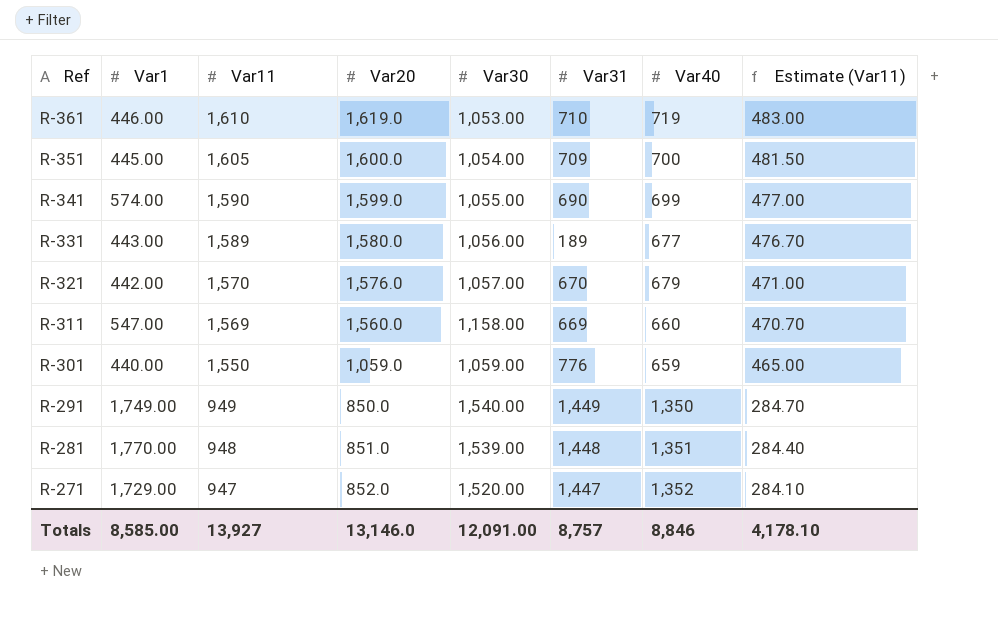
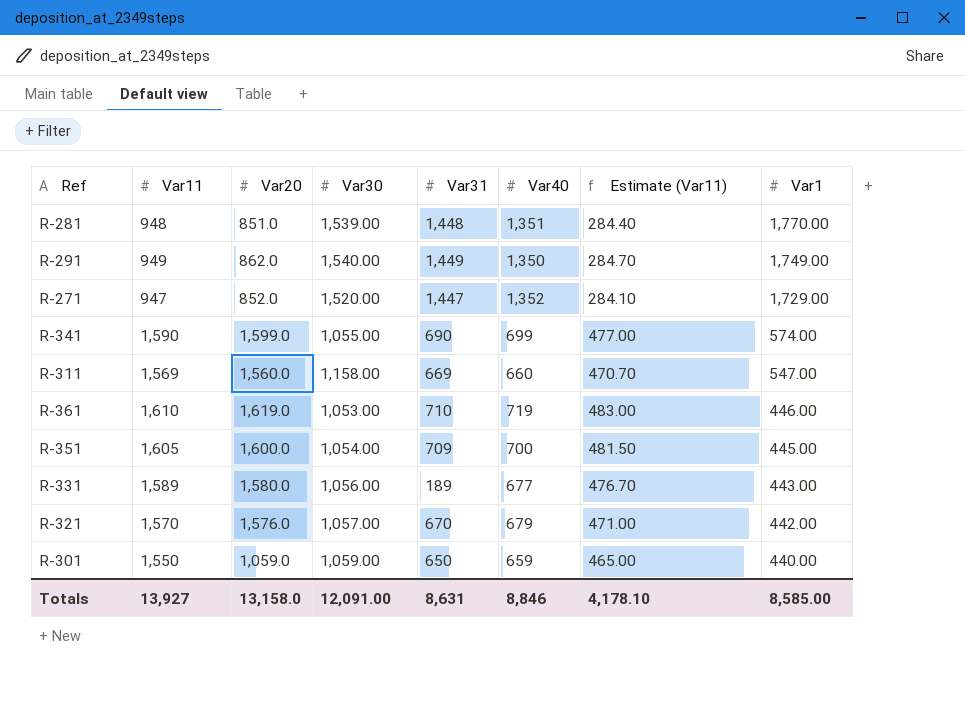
row order: Ref descending -> Var1 descending
column Var1 | position: 2 -> 8
R-291 | Var20: 850.0 -> 862.0
R-301 | Var31: 776 -> 650
Totals | Var20: 13,146.0 -> 13,158.0
Totals | Var31: 8,757 -> 8,631

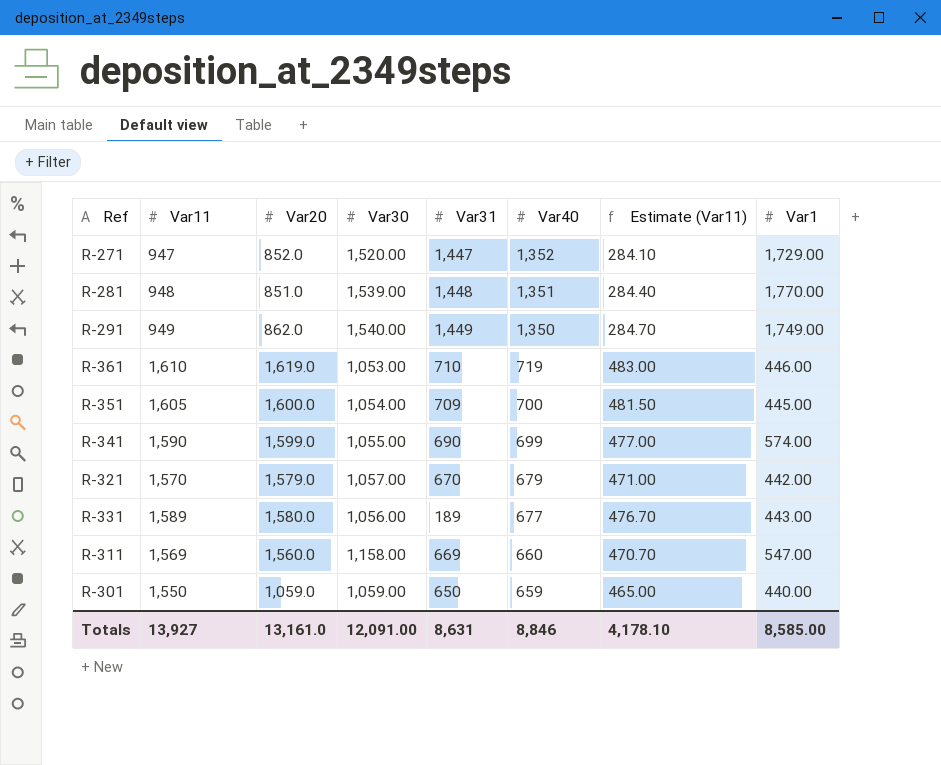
row order: Var1 descending -> Var40 descending
R-321 | Var20: 1,576.0 -> 1,579.0
Totals | Var20: 13,158.0 -> 13,161.0

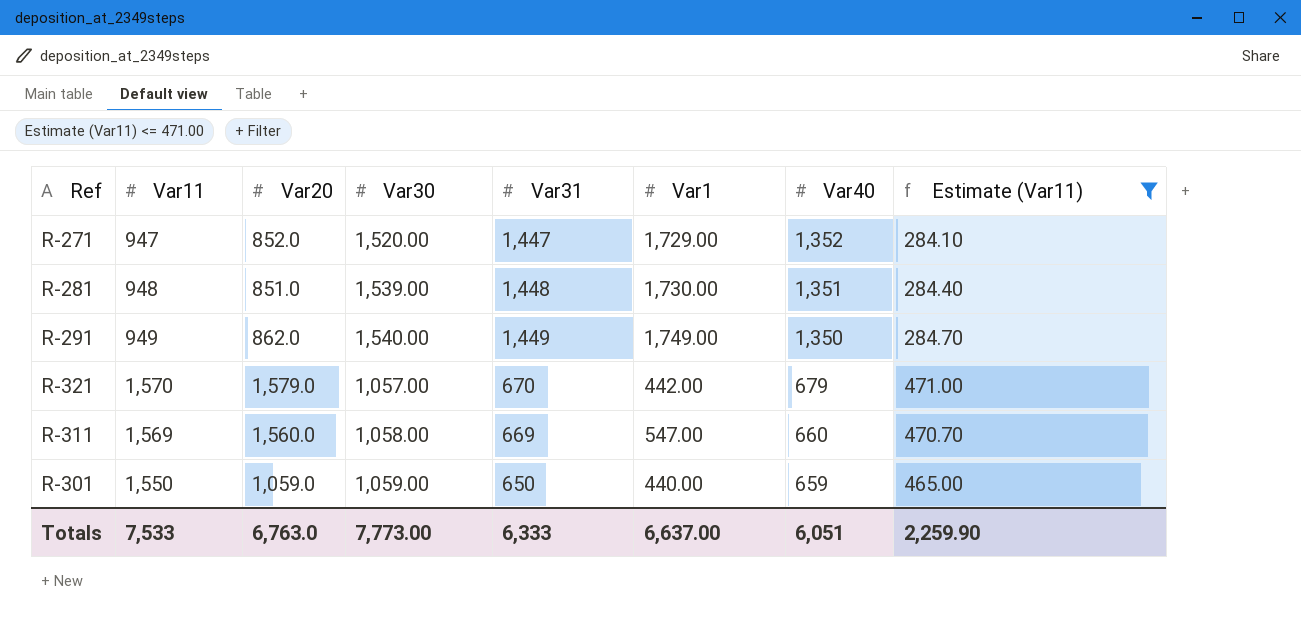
filter: none -> Estimate (Var11) <= 471.00
column Var1 | position: 8 -> 6
R-281 | Var1: 1,770.00 -> 1,730.00
R-311 | Var30: 1,158.00 -> 1,058.00
Totals | Var11: 13,927 -> 7,533
Totals | Var20: 13,161.0 -> 6,763.0
Totals | Var30: 12,091.00 -> 7,773.00
Totals | Var31: 8,631 -> 6,333
Totals | Var1: 8,585.00 -> 6,637.00
Totals | Var40: 8,846 -> 6,051
Totals | Estimate (Var11): 4,178.10 -> 2,259.90

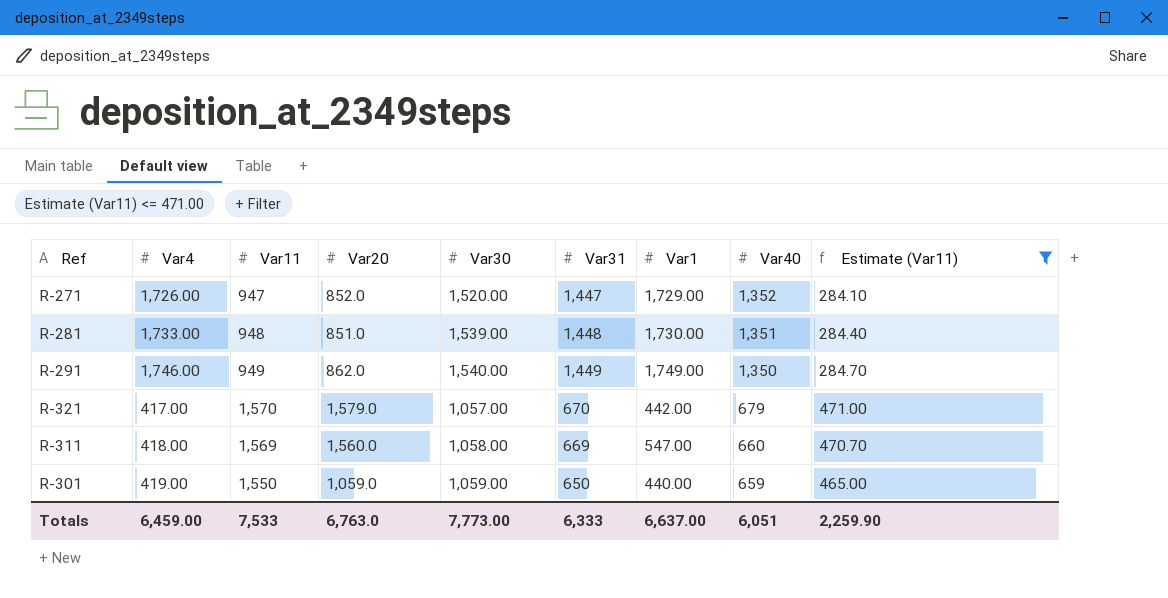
column Var4 | position: none -> 2

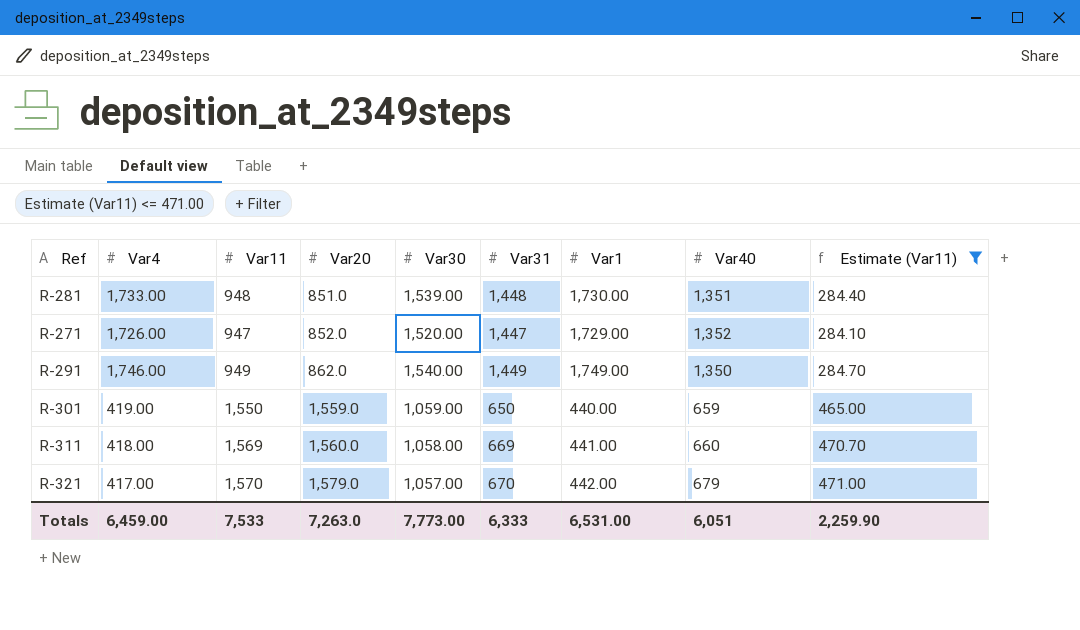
row order: Var40 descending -> Var20 ascending
R-301 | Var20: 1,059.0 -> 1,559.0
R-311 | Var1: 547.00 -> 441.00
Totals | Var20: 6,763.0 -> 7,263.0
Totals | Var1: 6,637.00 -> 6,531.00

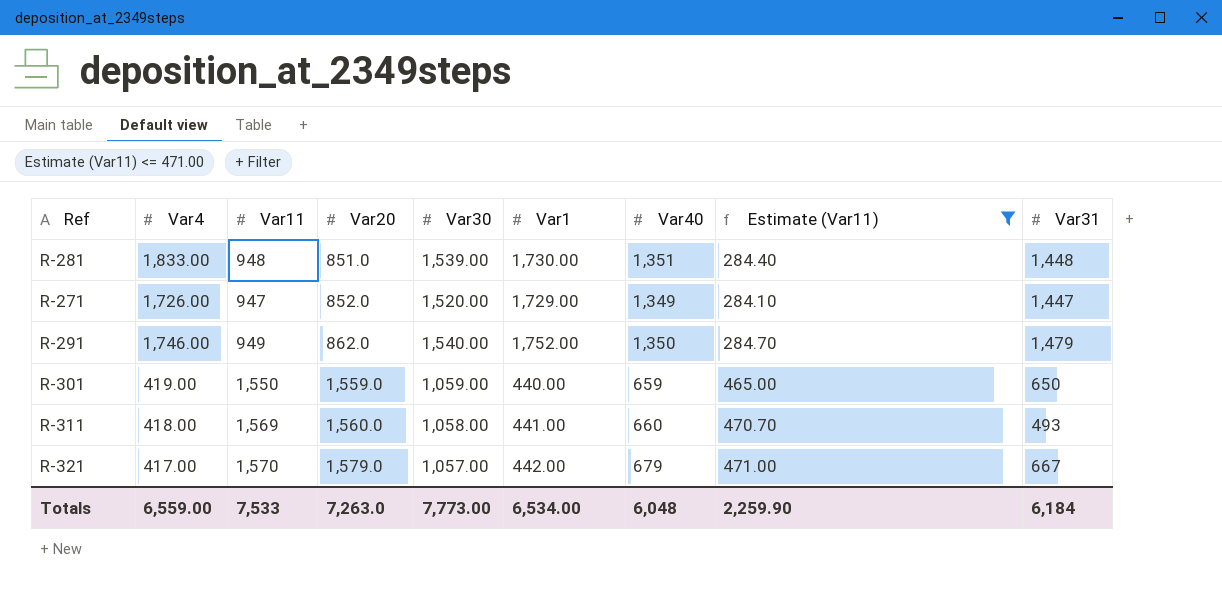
column Var31 | position: 6 -> 9
R-281 | Var4: 1,733.00 -> 1,833.00
R-271 | Var40: 1,352 -> 1,349
R-291 | Var1: 1,749.00 -> 1,752.00
R-291 | Var31: 1,449 -> 1,479
R-311 | Var31: 669 -> 493
R-321 | Var31: 670 -> 667
Totals | Var4: 6,459.00 -> 6,559.00
Totals | Var1: 6,531.00 -> 6,534.00
Totals | Var40: 6,051 -> 6,048
Totals | Var31: 6,333 -> 6,184

